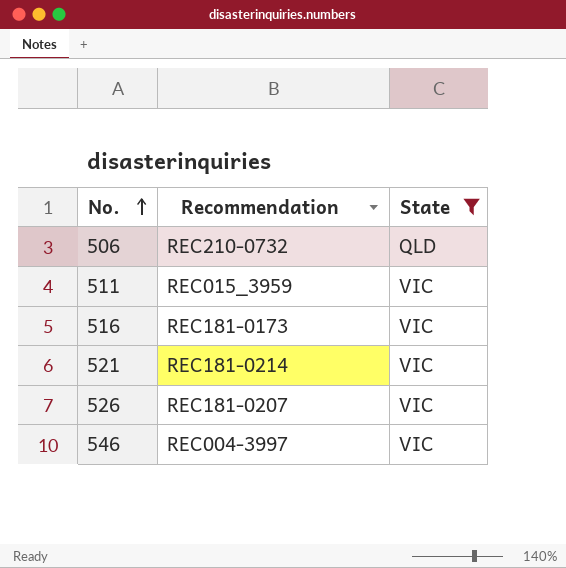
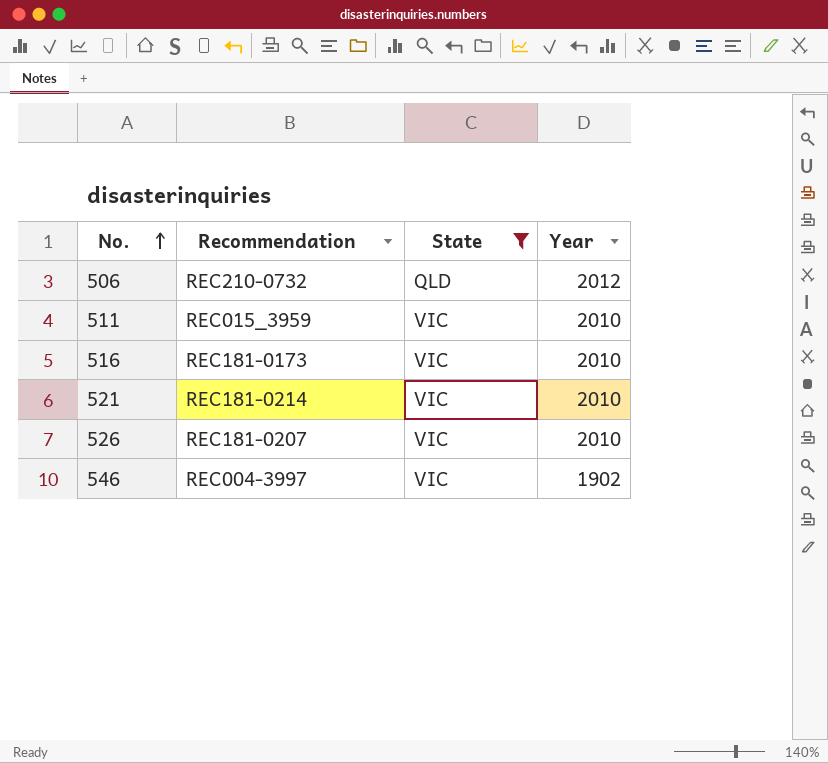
column Year | position: none -> 4

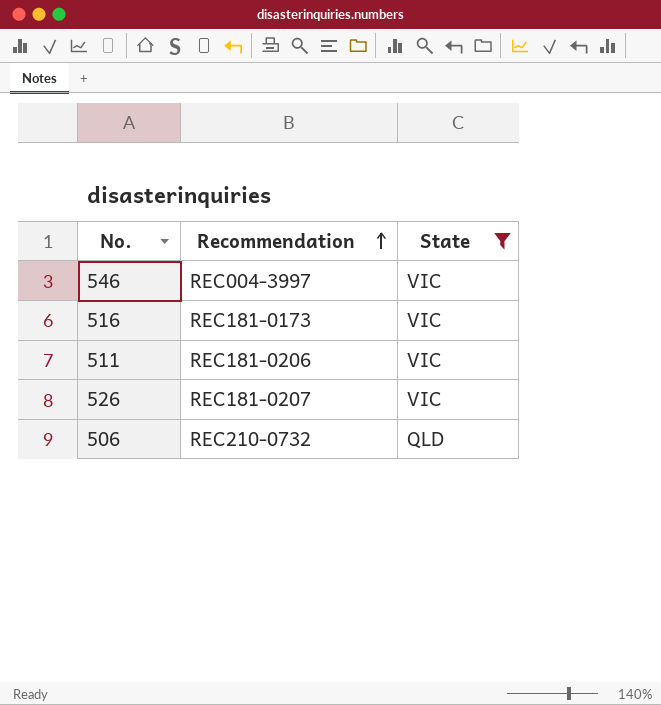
row order: No. ascending -> Recommendation ascending
column Year | position: 4 -> none
row 521: REC181-0214 | VIC | 2010 -> none
511 | Recommendation: REC015_3959 -> REC181-0206

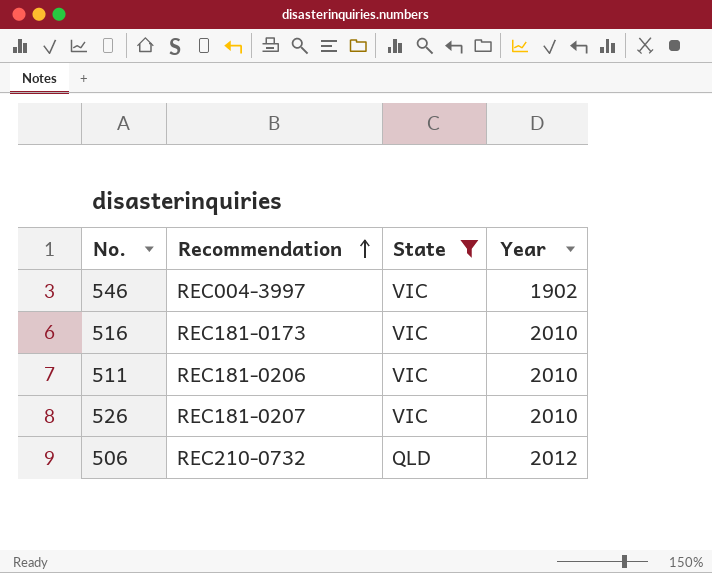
column Year | position: none -> 4

